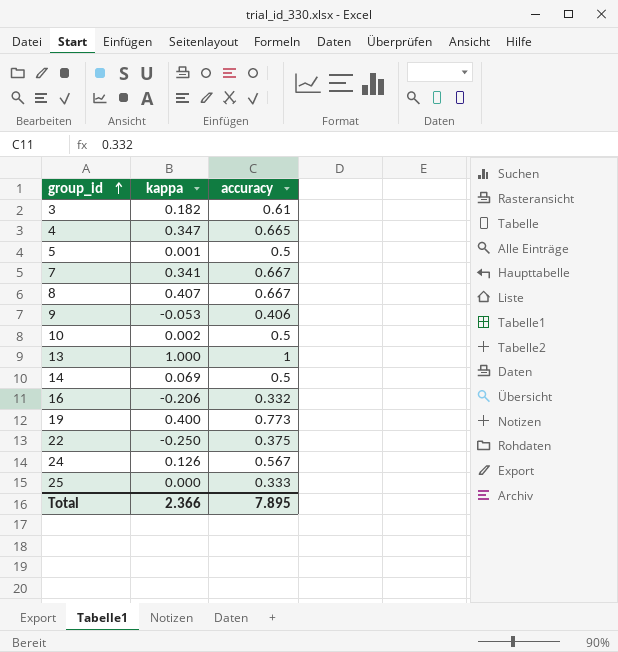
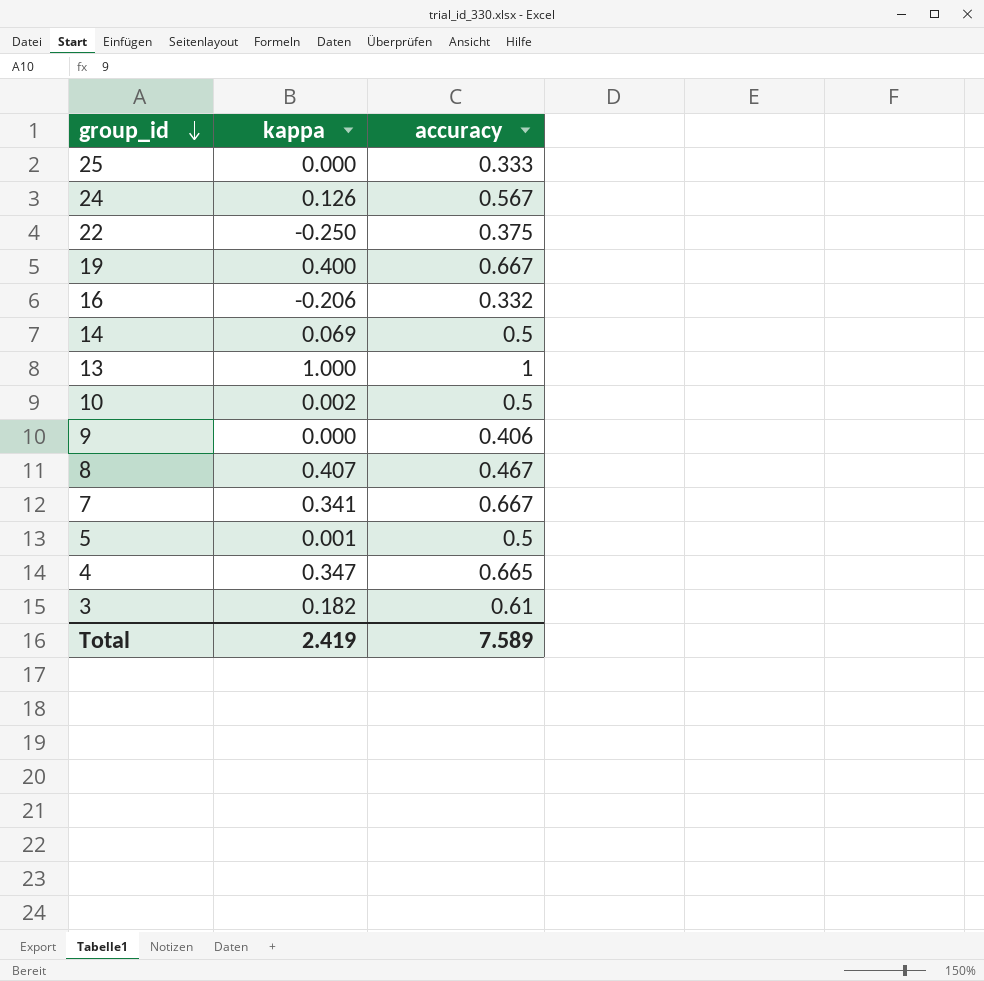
row order: group_id ascending -> group_id descending
19 | accuracy: 0.773 -> 0.667
9 | kappa: -0.053 -> 0.000
8 | accuracy: 0.667 -> 0.467
Total | kappa: 2.366 -> 2.419
Total | accuracy: 7.895 -> 7.589

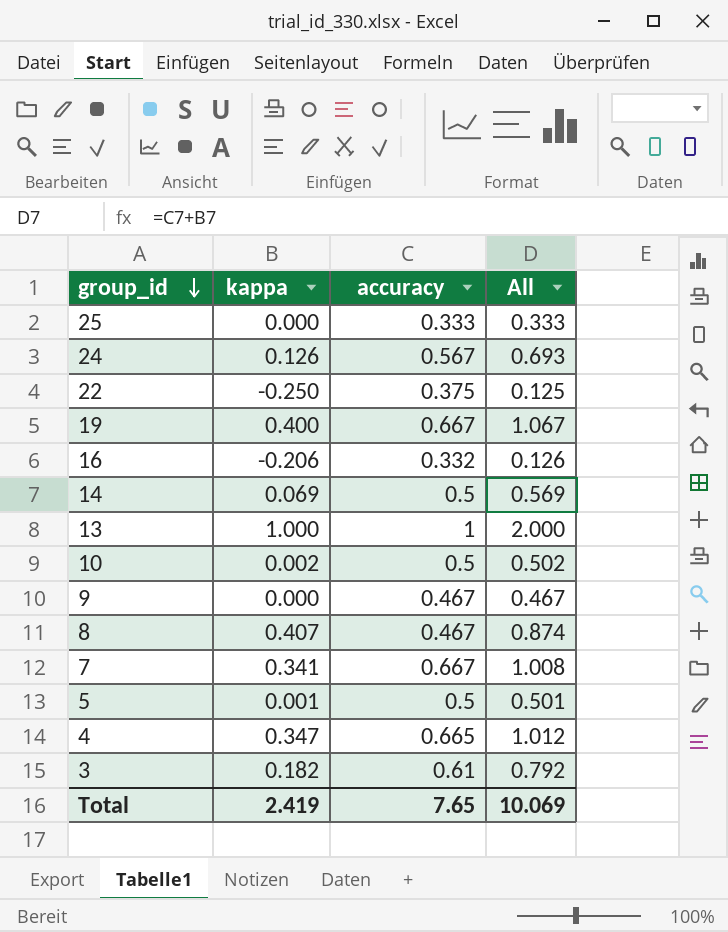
column All | formula: none -> [kappa] + [accuracy]
9 | accuracy: 0.406 -> 0.467
Total | accuracy: 7.589 -> 7.65

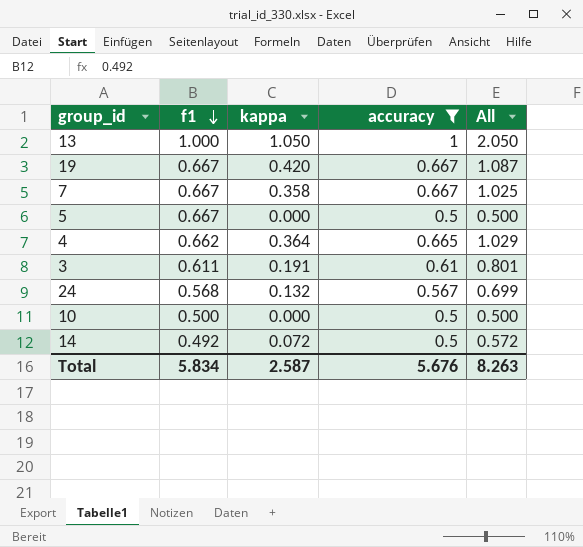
filter: none -> accuracy >= 0.5
row order: group_id descending -> f1 descending
column f1 | position: none -> 2
13 | kappa: 1.000 -> 1.050
13 | All: 2.000 -> 2.050
19 | kappa: 0.400 -> 0.420
19 | All: 1.067 -> 1.087
7 | kappa: 0.341 -> 0.358
7 | All: 1.008 -> 1.025
5 | kappa: 0.001 -> 0.000
5 | All: 0.501 -> 0.500
4 | kappa: 0.347 -> 0.364
4 | All: 1.012 -> 1.029
3 | kappa: 0.182 -> 0.191
3 | All: 0.792 -> 0.801
24 | kappa: 0.126 -> 0.132
24 | All: 0.693 -> 0.699
10 | kappa: 0.002 -> 0.000
10 | All: 0.502 -> 0.500
14 | kappa: 0.069 -> 0.072
14 | All: 0.569 -> 0.572
Total | kappa: 2.419 -> 2.587
Total | accuracy: 7.65 -> 5.676
Total | All: 10.069 -> 8.263

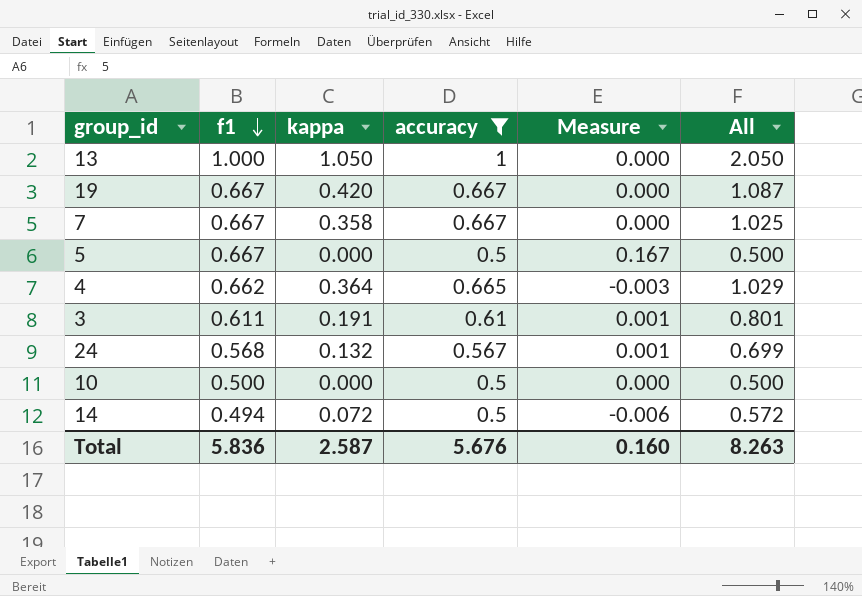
column Measure | formula: none -> [f1] - [accuracy]
14 | f1: 0.492 -> 0.494
Total | f1: 5.834 -> 5.836

